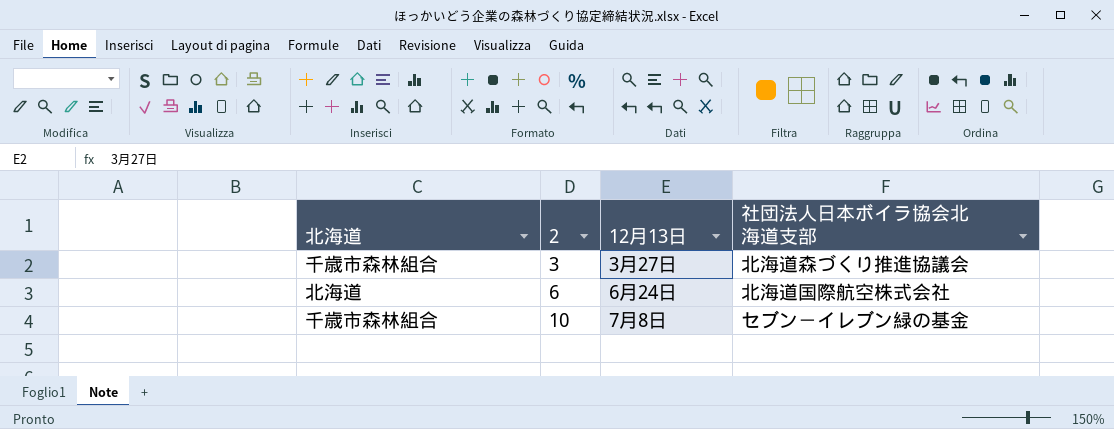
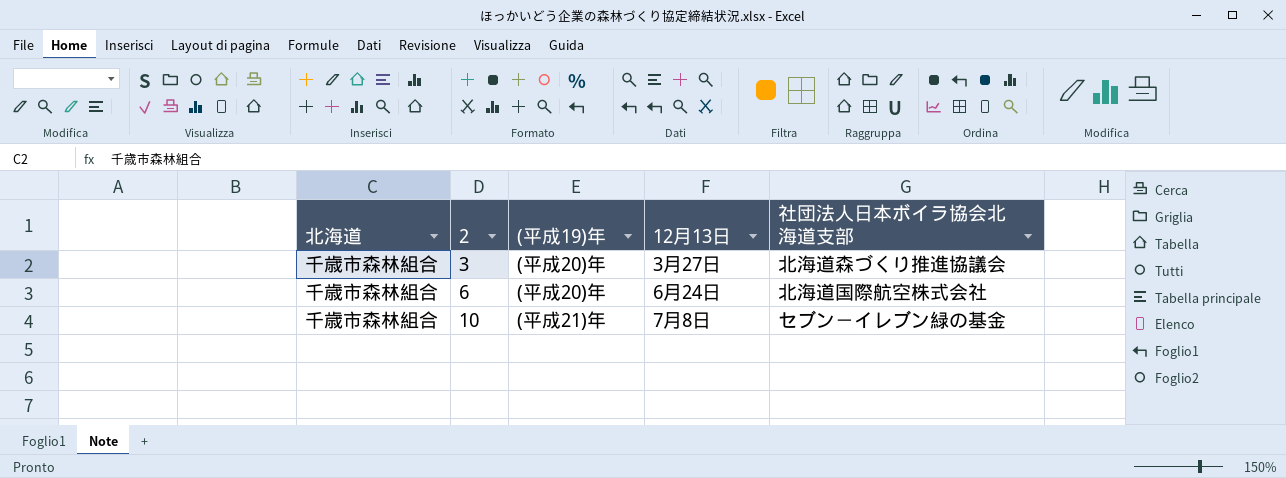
column (平成19)年 | position: none -> 3
6 | 北海道: 北海道 -> 千歳市森林組合

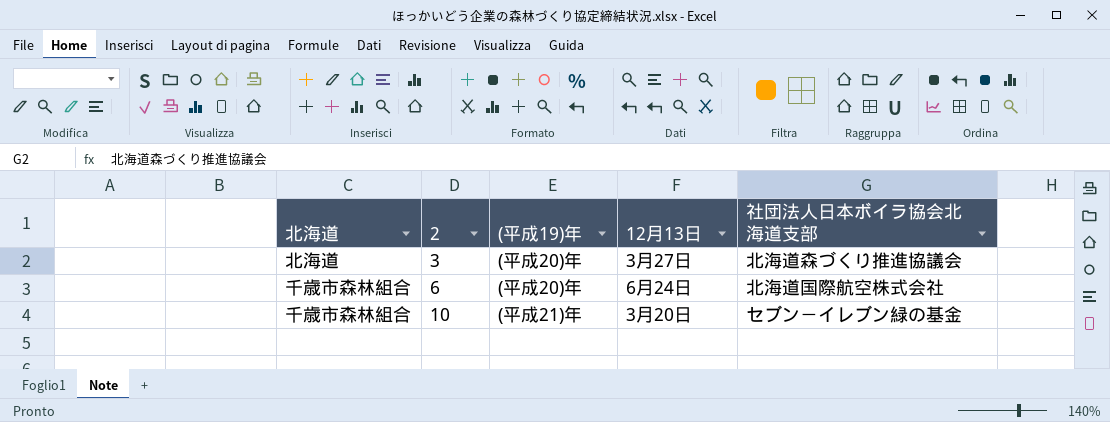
3 | 北海道: 千歳市森林組合 -> 北海道
10 | 12月13日: 7月8日 -> 3月20日

